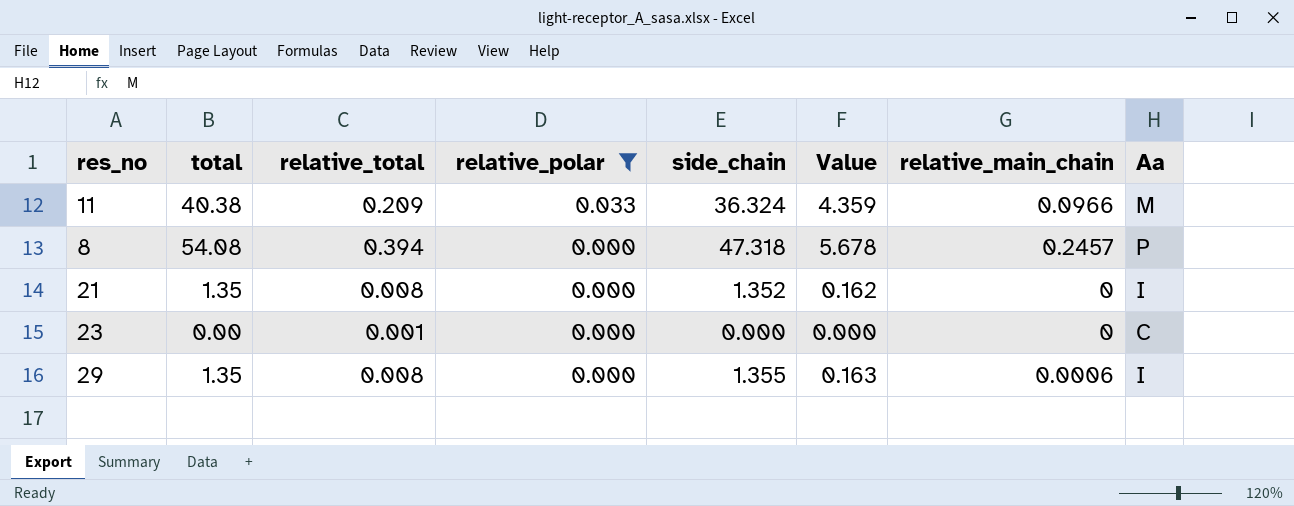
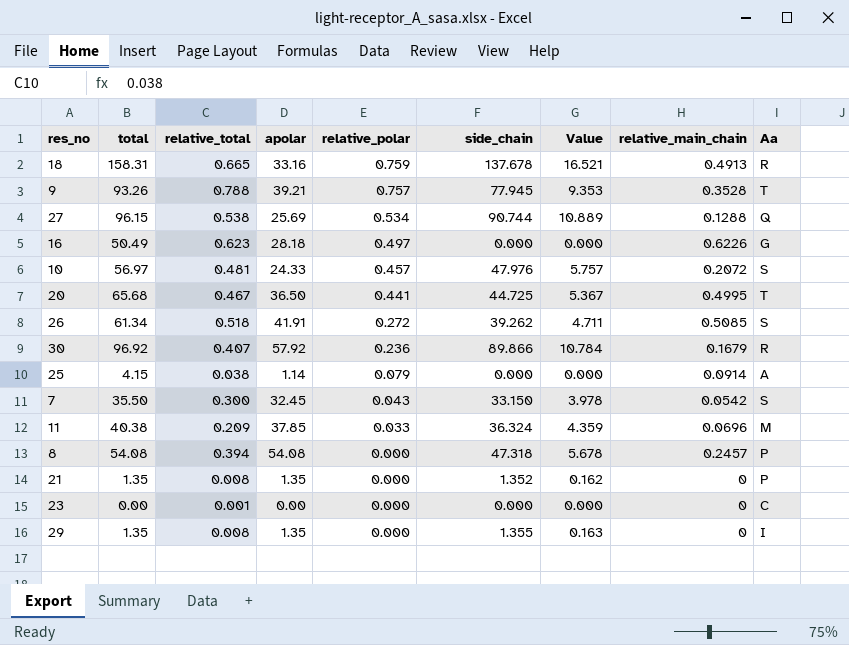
filter: relative_polar <= 0.033 -> none
column apolar | position: none -> 4
11 | relative_main_chain: 0.0966 -> 0.0696
21 | Aa: I -> P
29 | relative_main_chain: 0.0006 -> 0

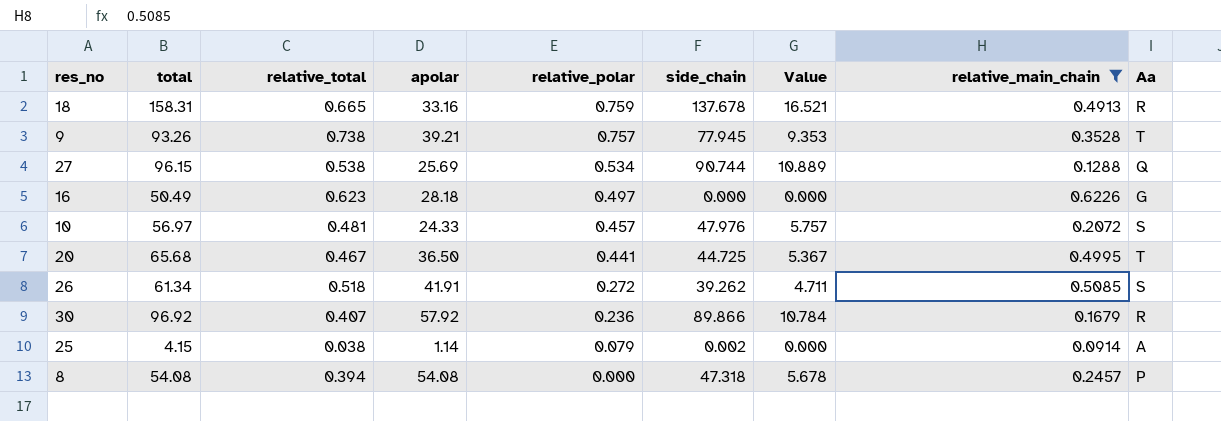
filter: none -> relative_main_chain >= 0.0914
9 | relative_total: 0.788 -> 0.738
25 | side_chain: 0.000 -> 0.002

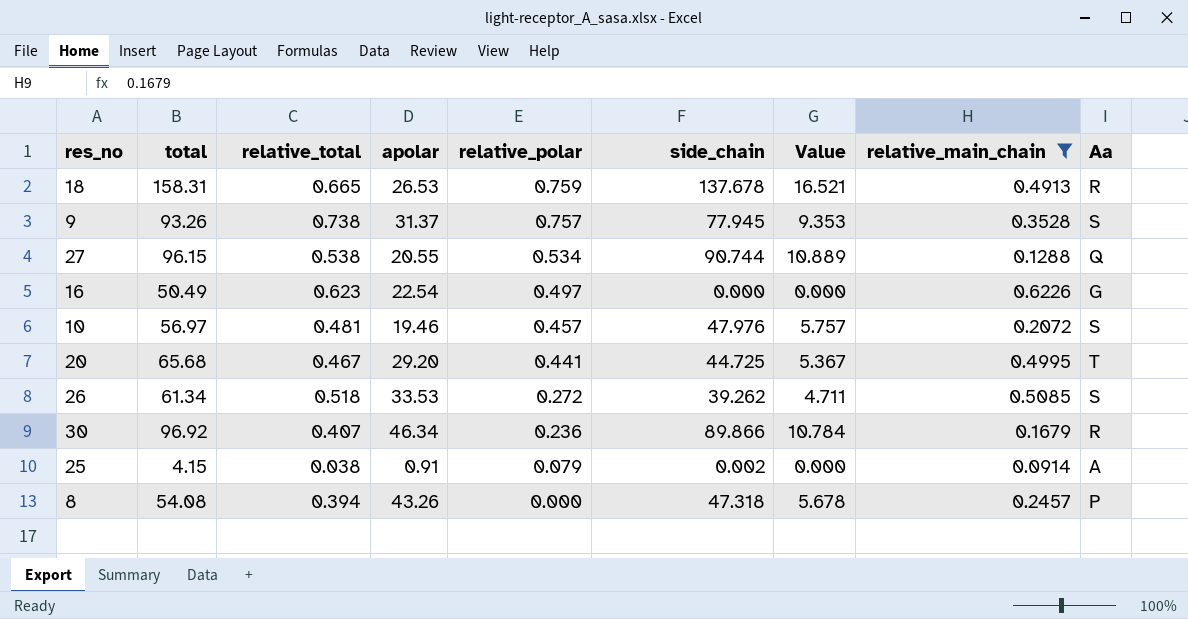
18 | apolar: 33.16 -> 26.53
9 | apolar: 39.21 -> 31.37
9 | Aa: T -> S
27 | apolar: 25.69 -> 20.55
16 | apolar: 28.18 -> 22.54
10 | apolar: 24.33 -> 19.46
20 | apolar: 36.50 -> 29.20
26 | apolar: 41.91 -> 33.53
30 | apolar: 57.92 -> 46.34
25 | apolar: 1.14 -> 0.91
8 | apolar: 54.08 -> 43.26

